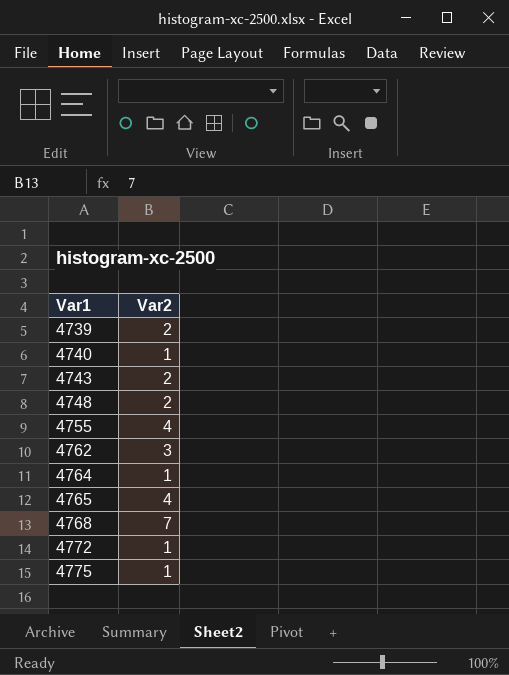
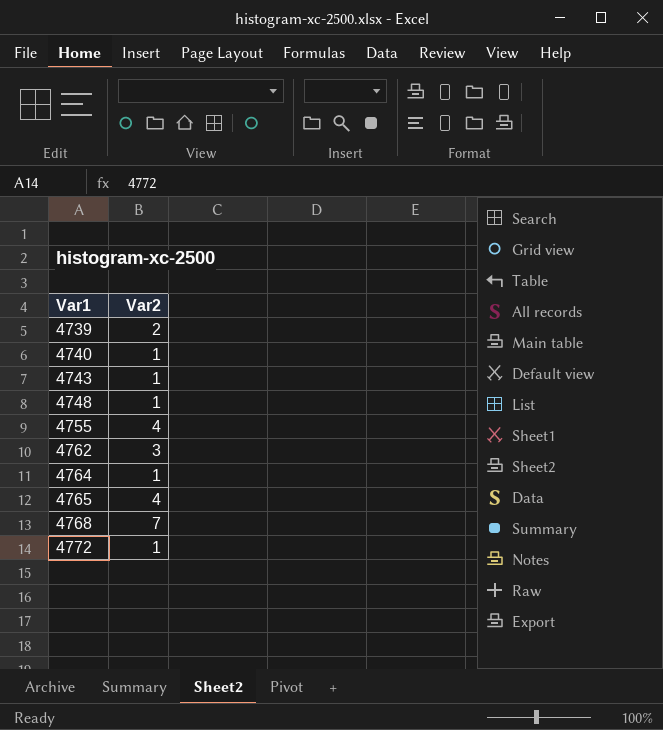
row 4775: 1 -> none
4743 | Var2: 2 -> 1
4748 | Var2: 2 -> 1

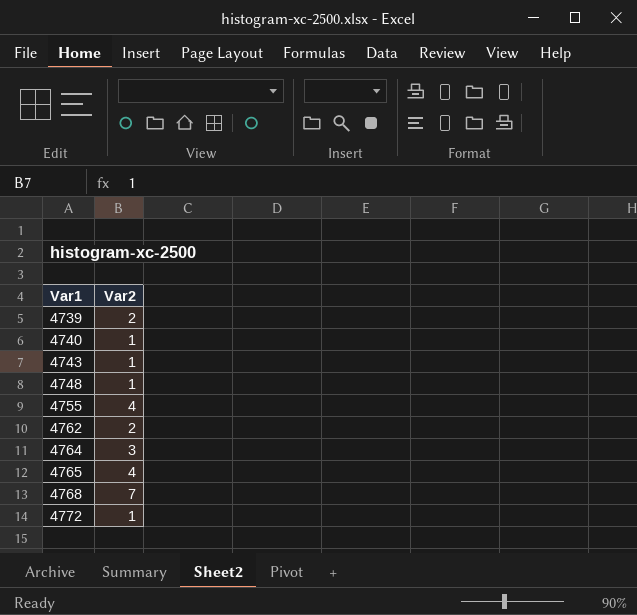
4762 | Var2: 3 -> 2
4764 | Var2: 1 -> 3

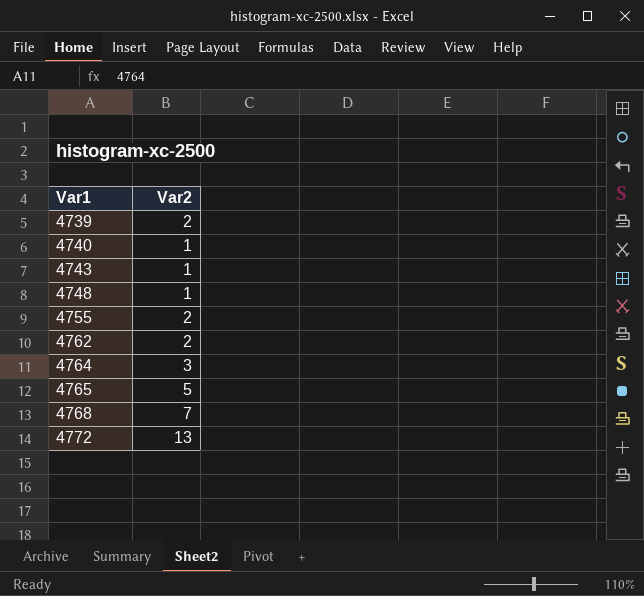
4755 | Var2: 4 -> 2
4765 | Var2: 4 -> 5
4772 | Var2: 1 -> 13

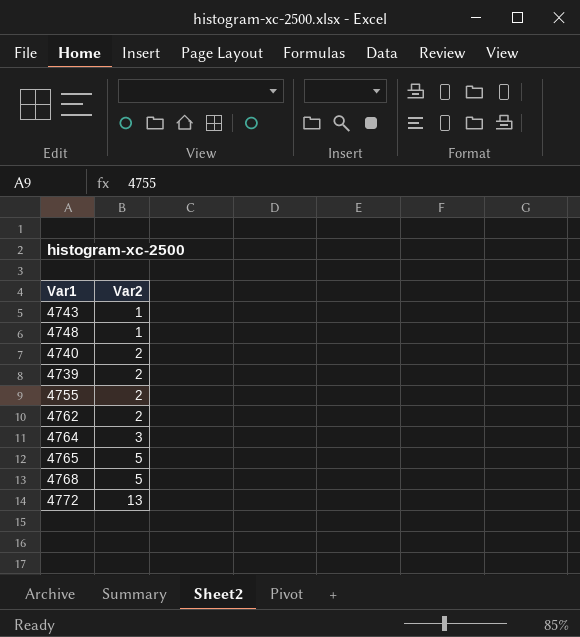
row order: Var1 ascending -> Var2 ascending
4740 | Var2: 1 -> 2
4768 | Var2: 7 -> 5

